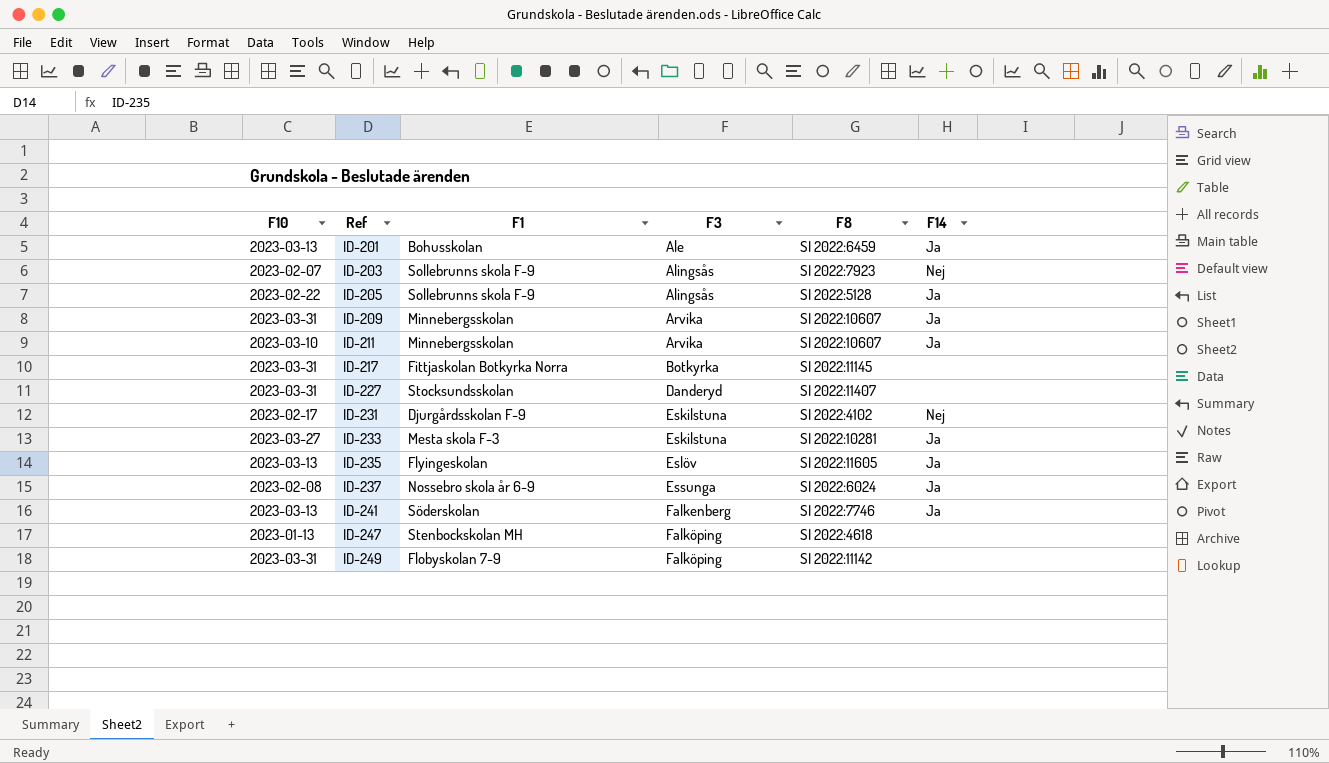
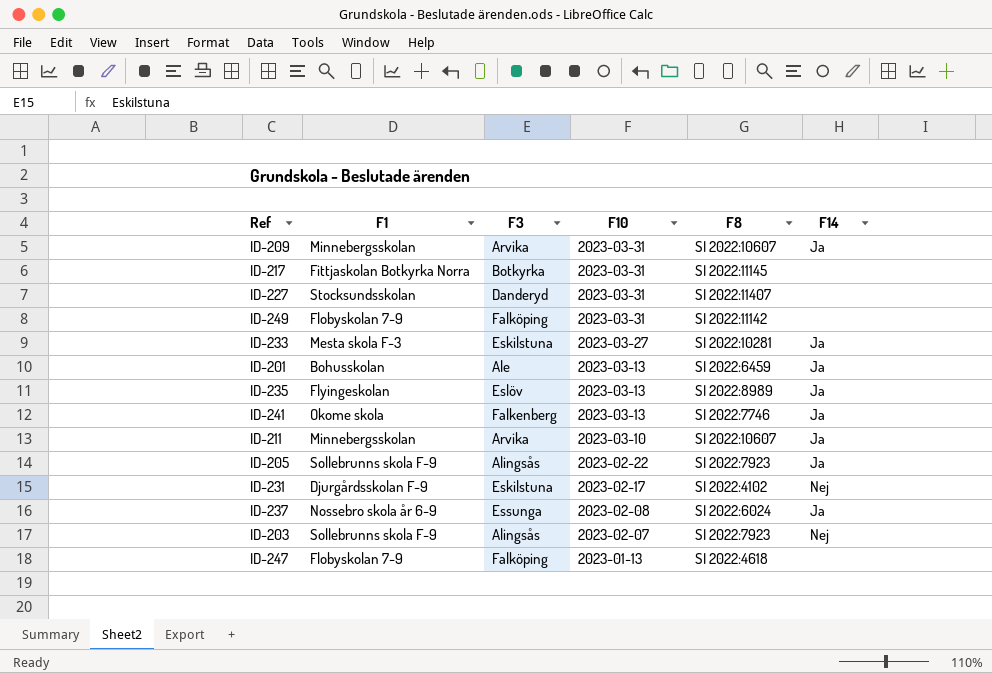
row order: Ref ascending -> F10 descending
column F10 | position: 1 -> 4
ID-235 | F8: SI 2022:11605 -> SI 2022:8989
ID-241 | F1: Söderskolan -> Okome skola
ID-205 | F8: SI 2022:5128 -> SI 2022:7923
ID-247 | F1: Stenbockskolan MH -> Flobyskolan 7-9

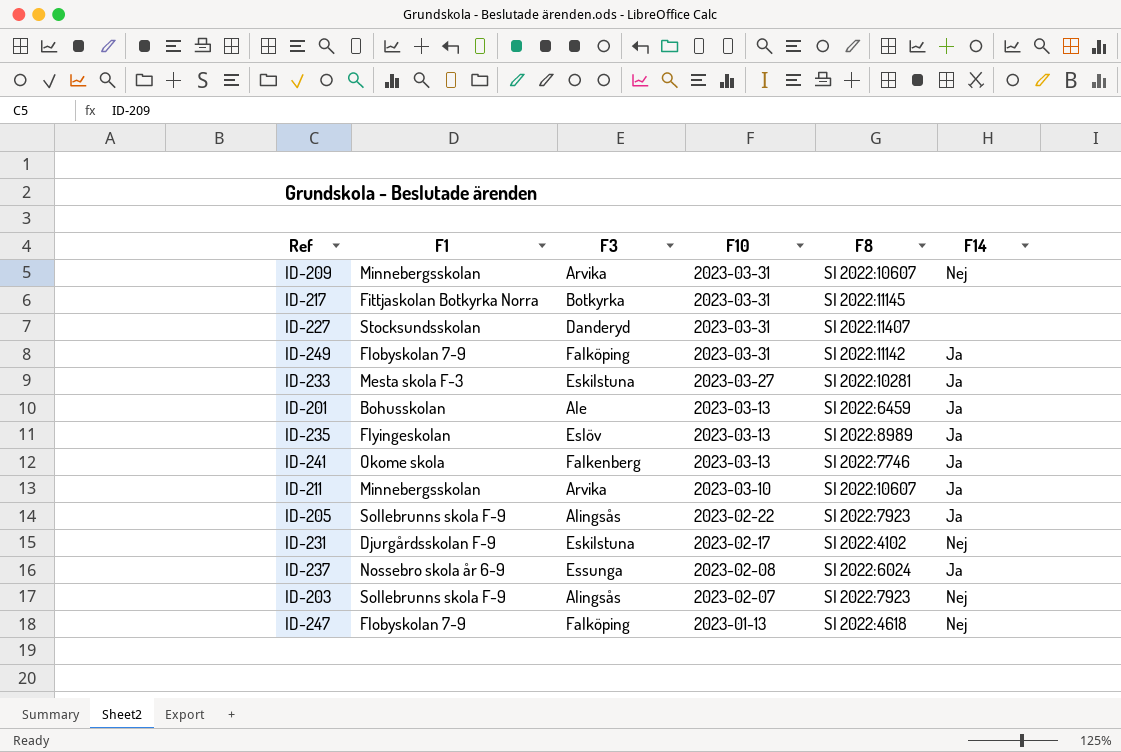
ID-209 | F14: Ja -> Nej
ID-249 | F14: none -> Ja
ID-247 | F14: none -> Nej

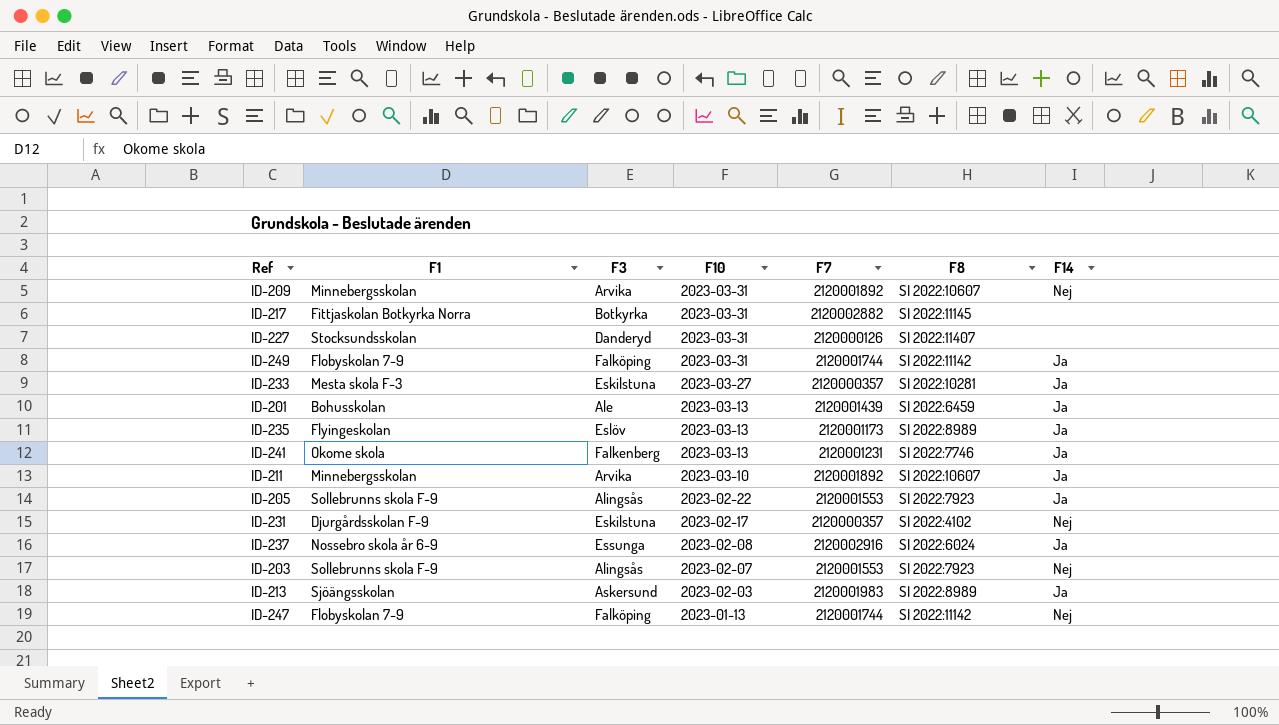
column F7 | position: none -> 5
row ID-213: none -> Sjöängsskolan | Askersund | 2023-02-03 | 2120001983 | SI 2022:8989 | Ja
ID-247 | F8: SI 2022:4618 -> SI 2022:11142

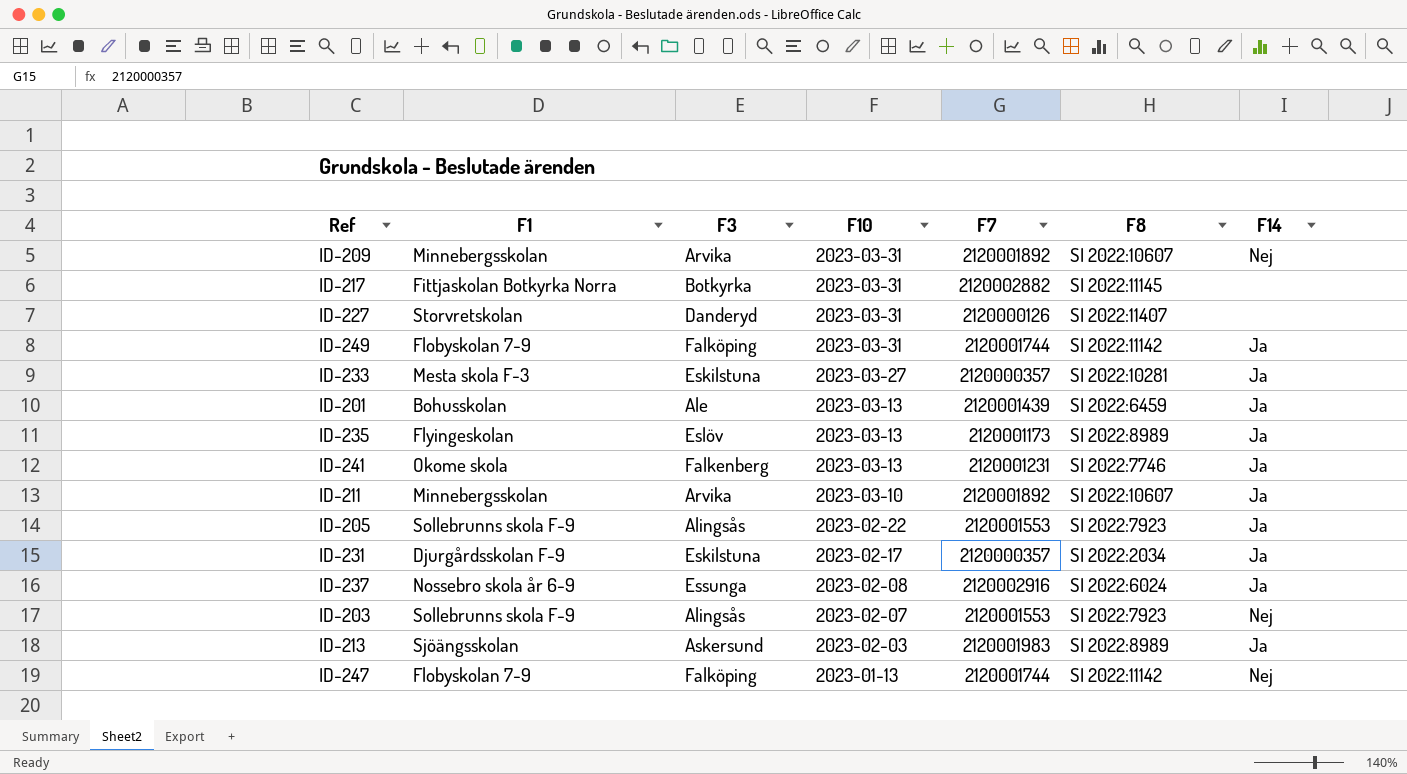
ID-227 | F1: Stocksundsskolan -> Storvretskolan
ID-231 | F8: SI 2022:4102 -> SI 2022:2034
ID-231 | F14: Nej -> Ja

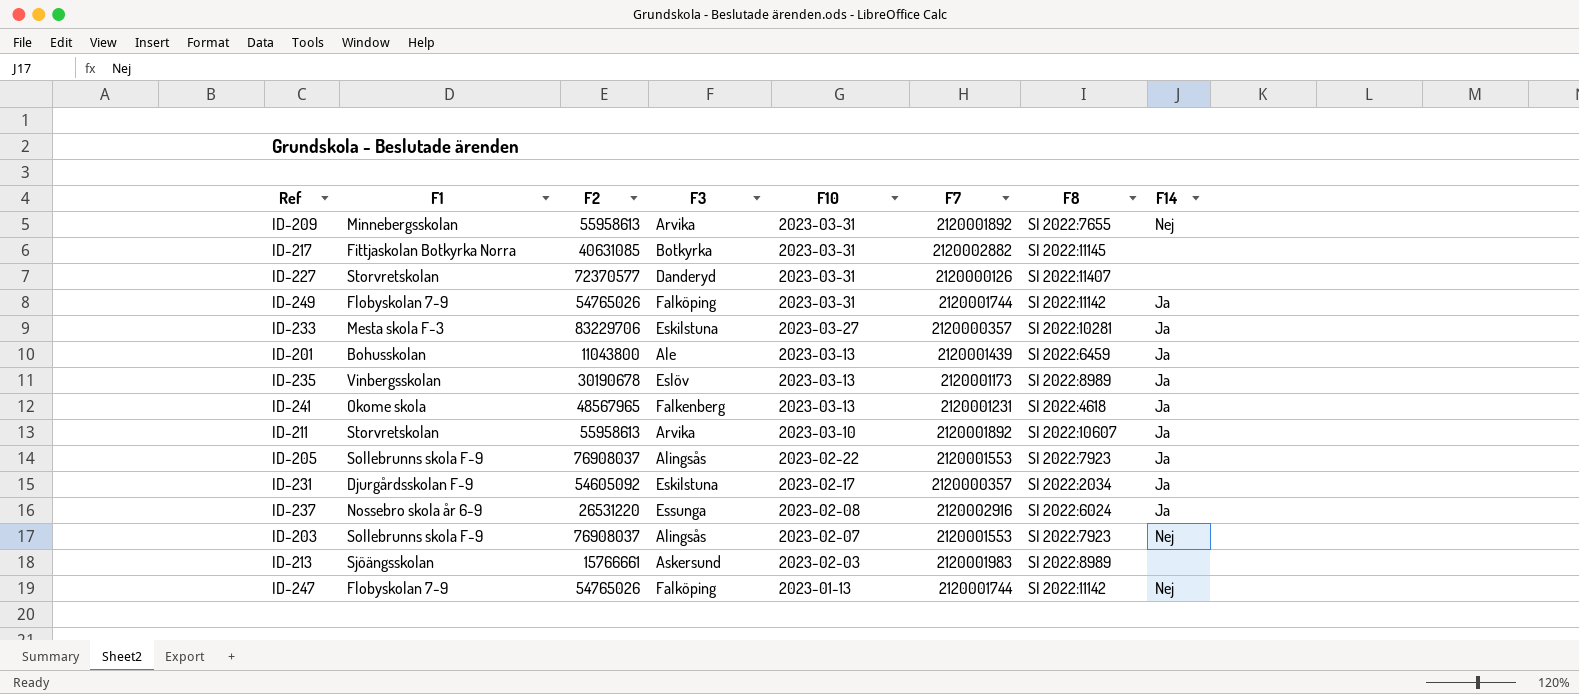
column F2 | position: none -> 3
ID-209 | F8: SI 2022:10607 -> SI 2022:7655
ID-235 | F1: Flyingeskolan -> Vinbergsskolan
ID-241 | F8: SI 2022:7746 -> SI 2022:4618
ID-211 | F1: Minnebergsskolan -> Storvretskolan
ID-213 | F14: Ja -> none

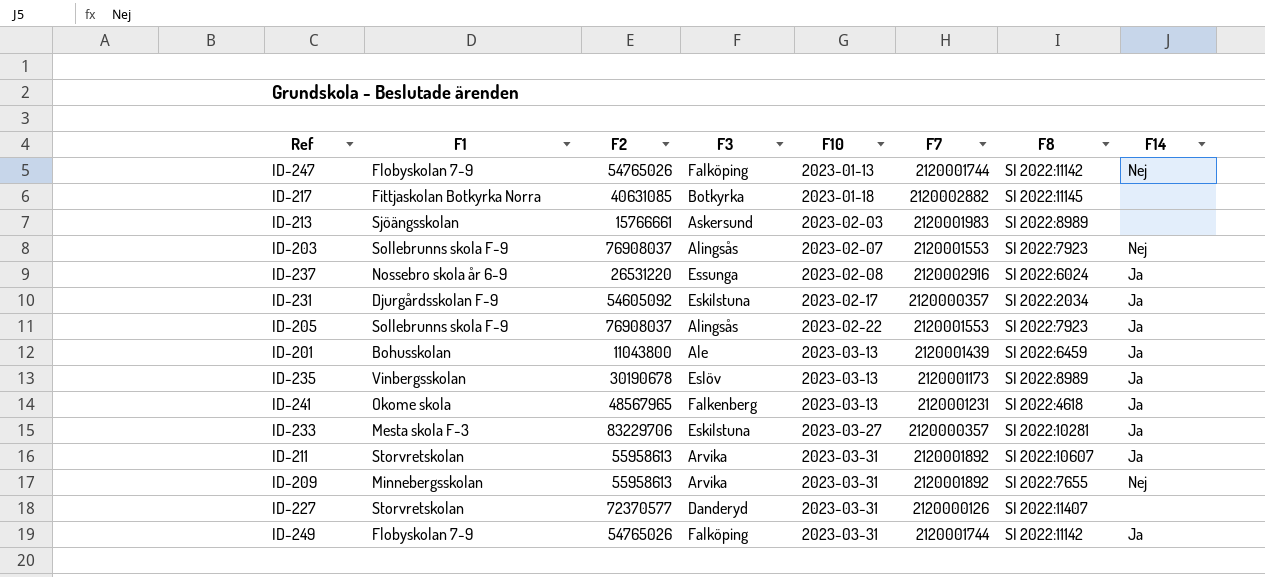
row order: F10 descending -> F10 ascending
ID-217 | F10: 2023-03-31 -> 2023-01-18
ID-211 | F10: 2023-03-10 -> 2023-03-31

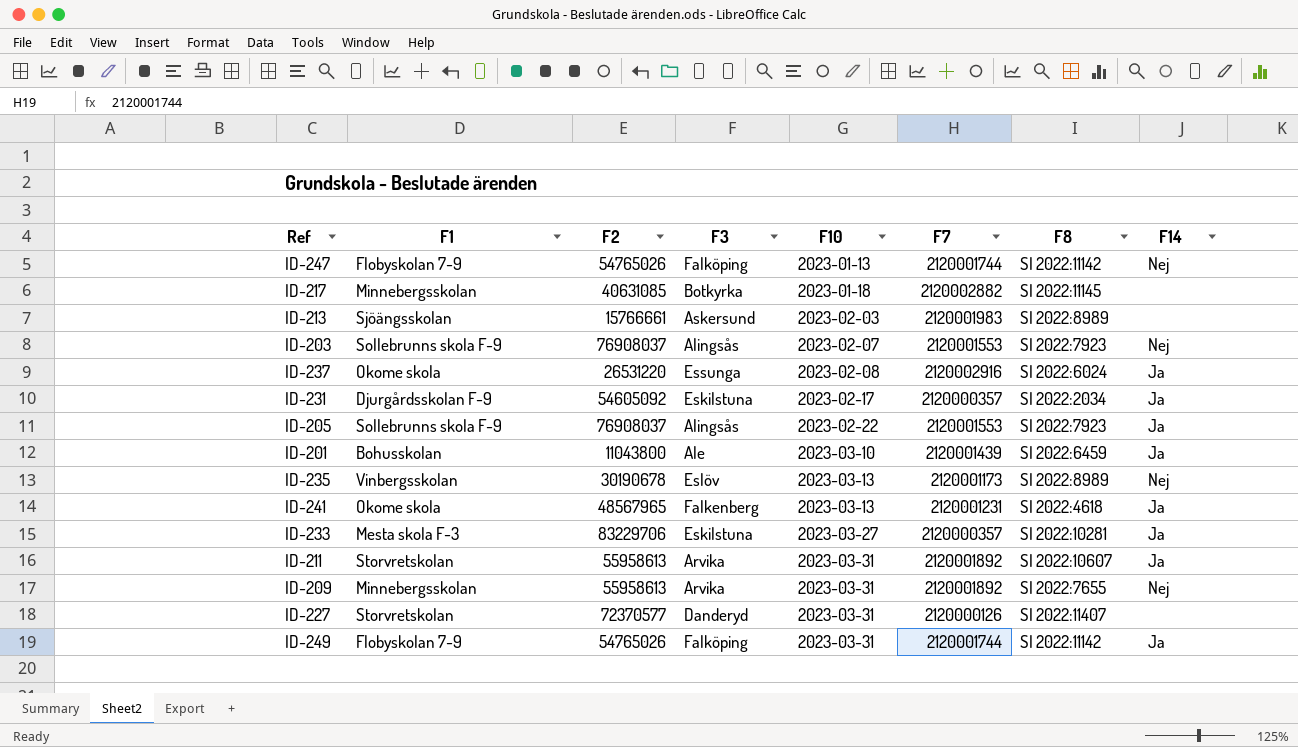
ID-217 | F1: Fittjaskolan Botkyrka Norra -> Minnebergsskolan
ID-237 | F1: Nossebro skola år 6-9 -> Okome skola
ID-201 | F10: 2023-03-13 -> 2023-03-10
ID-235 | F14: Ja -> Nej

